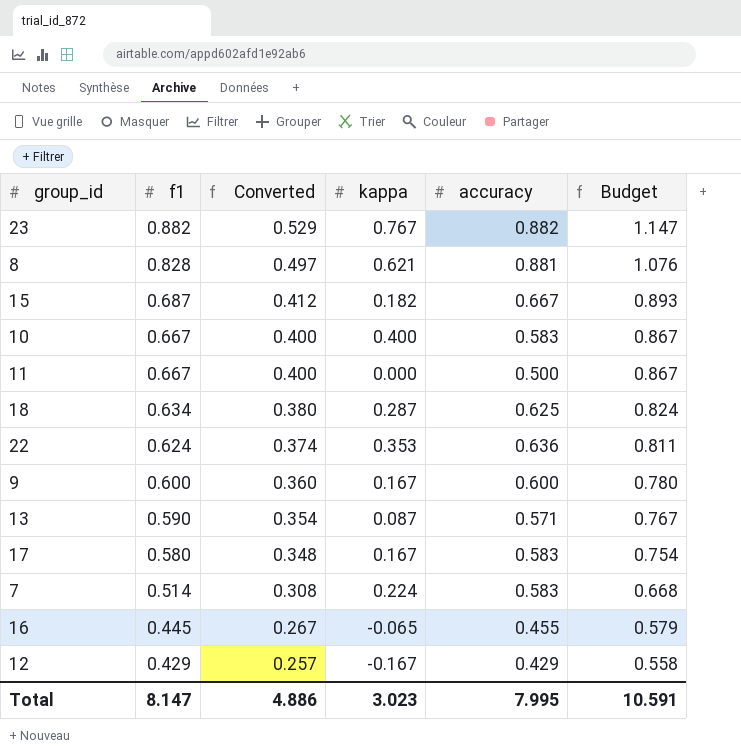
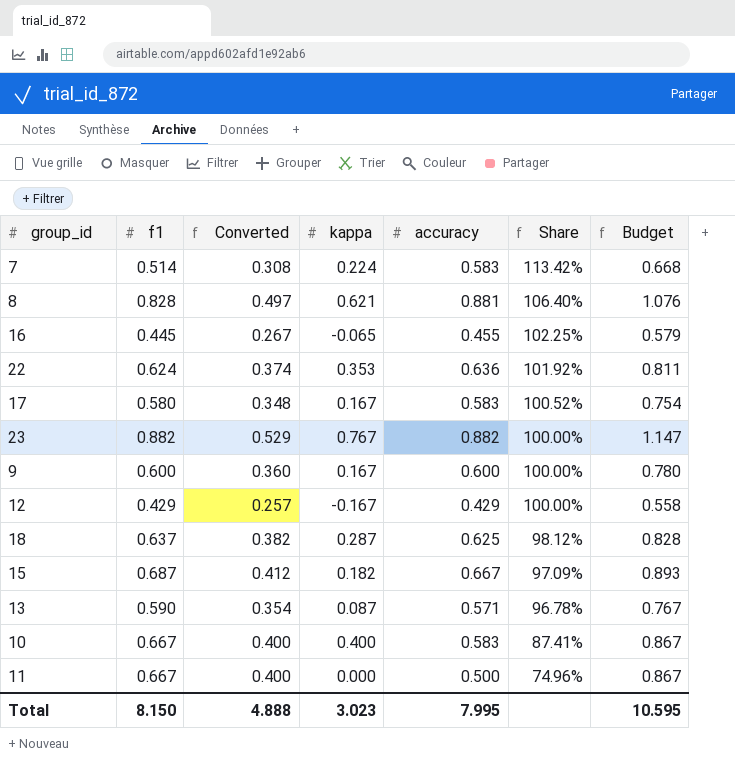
row order: f1 descending -> Share descending
column Share | formula: none -> [accuracy] / [f1]
18 | f1: 0.634 -> 0.637
18 | Converted: 0.380 -> 0.382
18 | Budget: 0.824 -> 0.828
Total | f1: 8.147 -> 8.150
Total | Converted: 4.886 -> 4.888
Total | Budget: 10.591 -> 10.595

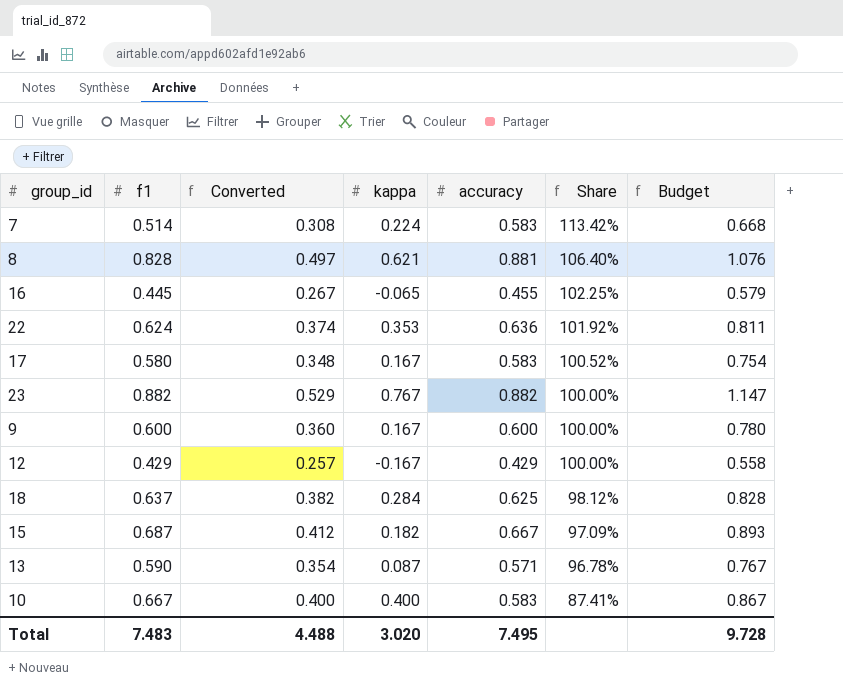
row 11: 0.667 | 0.400 | 0.000 | 0.500 | 74.96% | 0.867 -> none
18 | kappa: 0.287 -> 0.284
Total | f1: 8.150 -> 7.483
Total | Converted: 4.888 -> 4.488
Total | kappa: 3.023 -> 3.020
Total | accuracy: 7.995 -> 7.495
Total | Budget: 10.595 -> 9.728

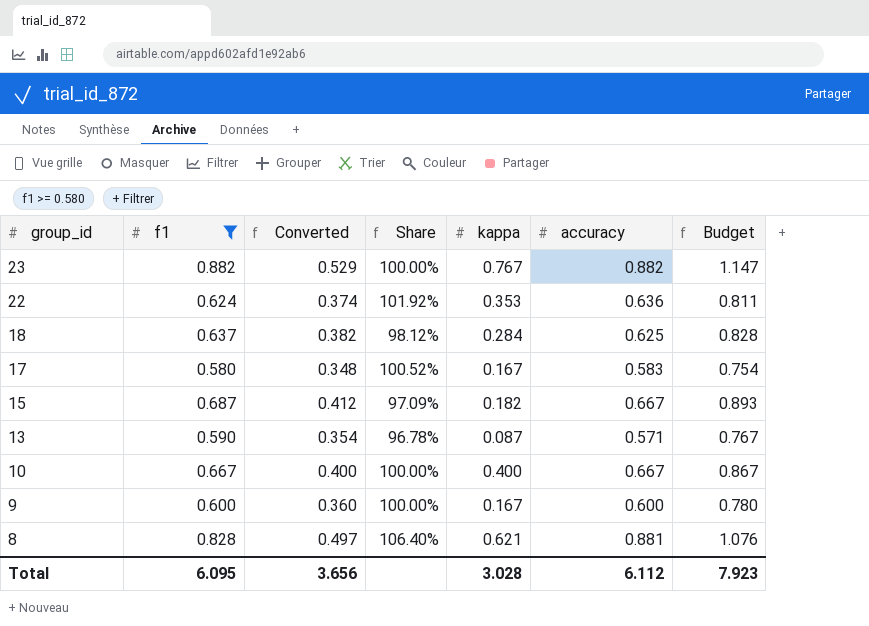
filter: none -> f1 >= 0.580
row order: Share descending -> group_id descending
column Share | position: 6 -> 4
10 | Share: 87.41% -> 100.00%
10 | accuracy: 0.583 -> 0.667
Total | f1: 7.483 -> 6.095
Total | Converted: 4.488 -> 3.656
Total | kappa: 3.020 -> 3.028
Total | accuracy: 7.495 -> 6.112
Total | Budget: 9.728 -> 7.923

